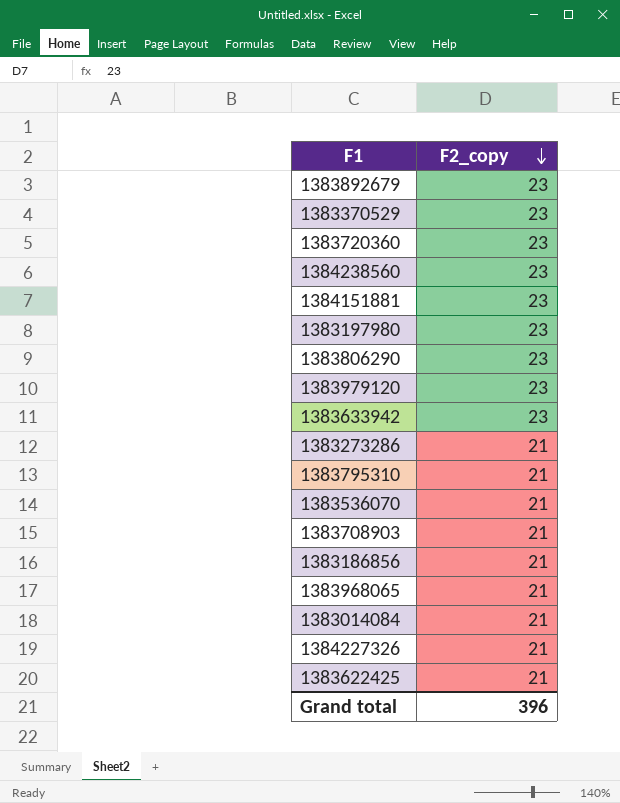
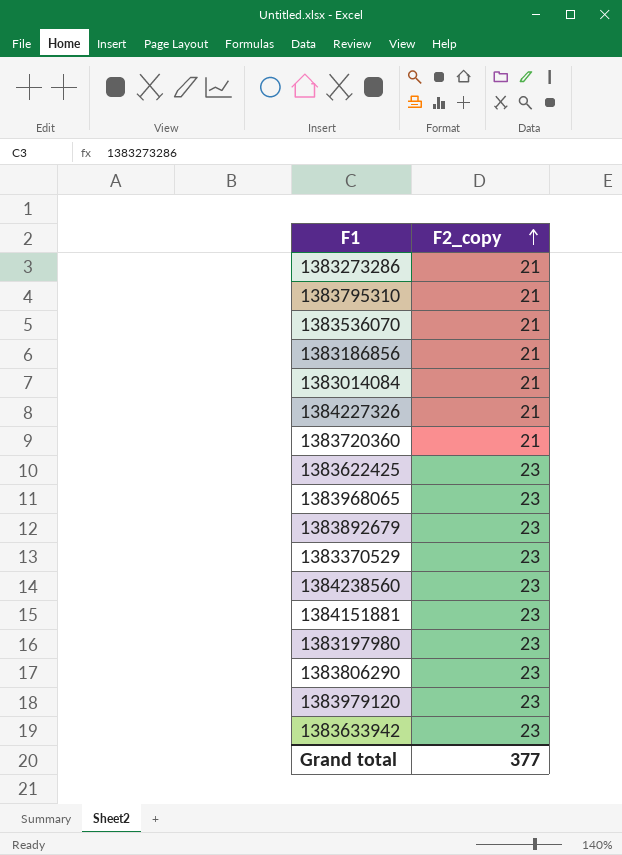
row order: F2_copy descending -> F2_copy ascending
row 1383708903: 21 -> none
1383720360 | F2_copy: 23 -> 21
1383622425 | F2_copy: 21 -> 23
1383968065 | F2_copy: 21 -> 23
Grand total | F2_copy: 396 -> 377

